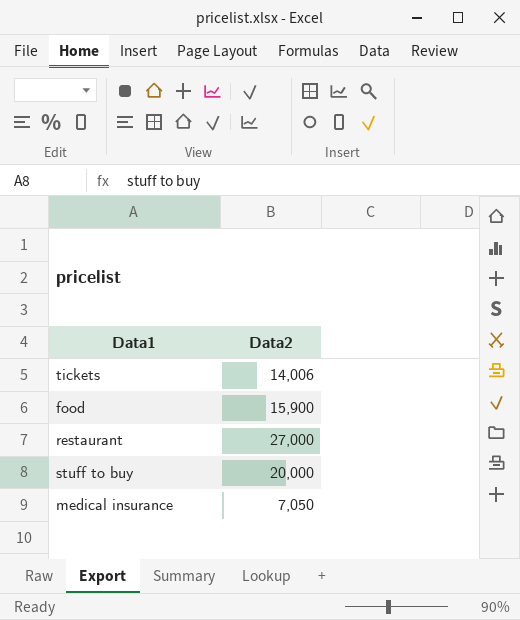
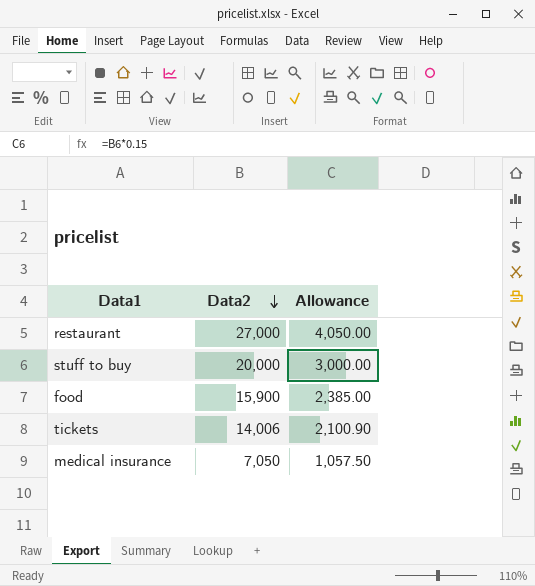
row order: none -> Data2 descending
column Allowance | formula: none -> [Data2] * 0.15

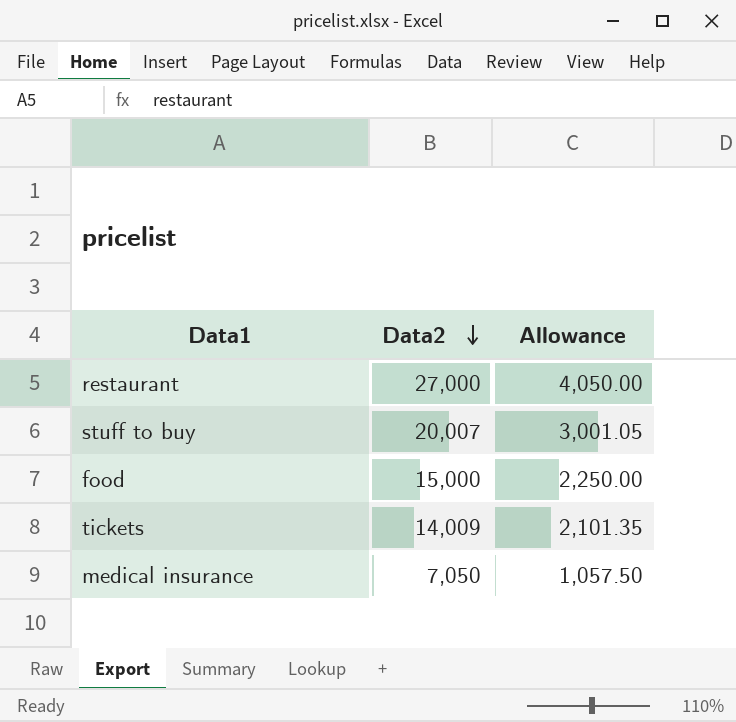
stuff to buy | Data2: 20,000 -> 20,007
stuff to buy | Allowance: 3,000.00 -> 3,001.05
food | Data2: 15,900 -> 15,000
food | Allowance: 2,385.00 -> 2,250.00
tickets | Data2: 14,006 -> 14,009
tickets | Allowance: 2,100.90 -> 2,101.35

